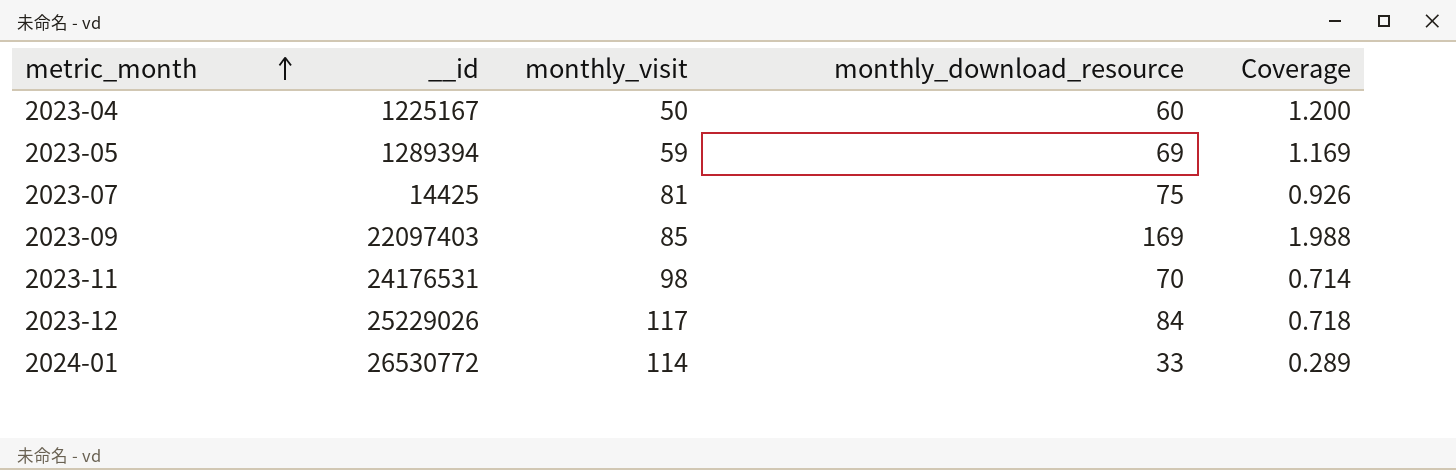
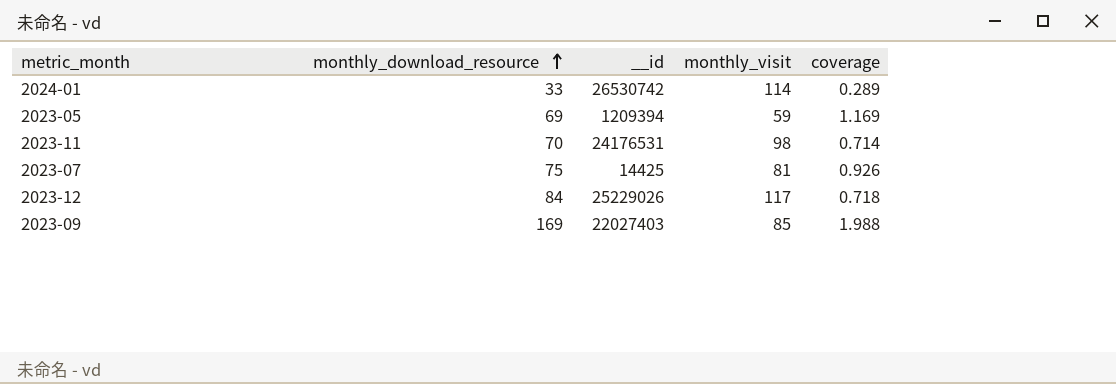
row order: metric_month ascending -> monthly_download_resource ascending
column monthly_download_resource | position: 4 -> 2
column name: Coverage -> coverage
row 2023-04: 1225167 | 50 | 60 | 1.200 -> none
2024-01 | __id: 26530772 -> 26530742
2023-05 | __id: 1289394 -> 1209394
2023-09 | __id: 22097403 -> 22027403

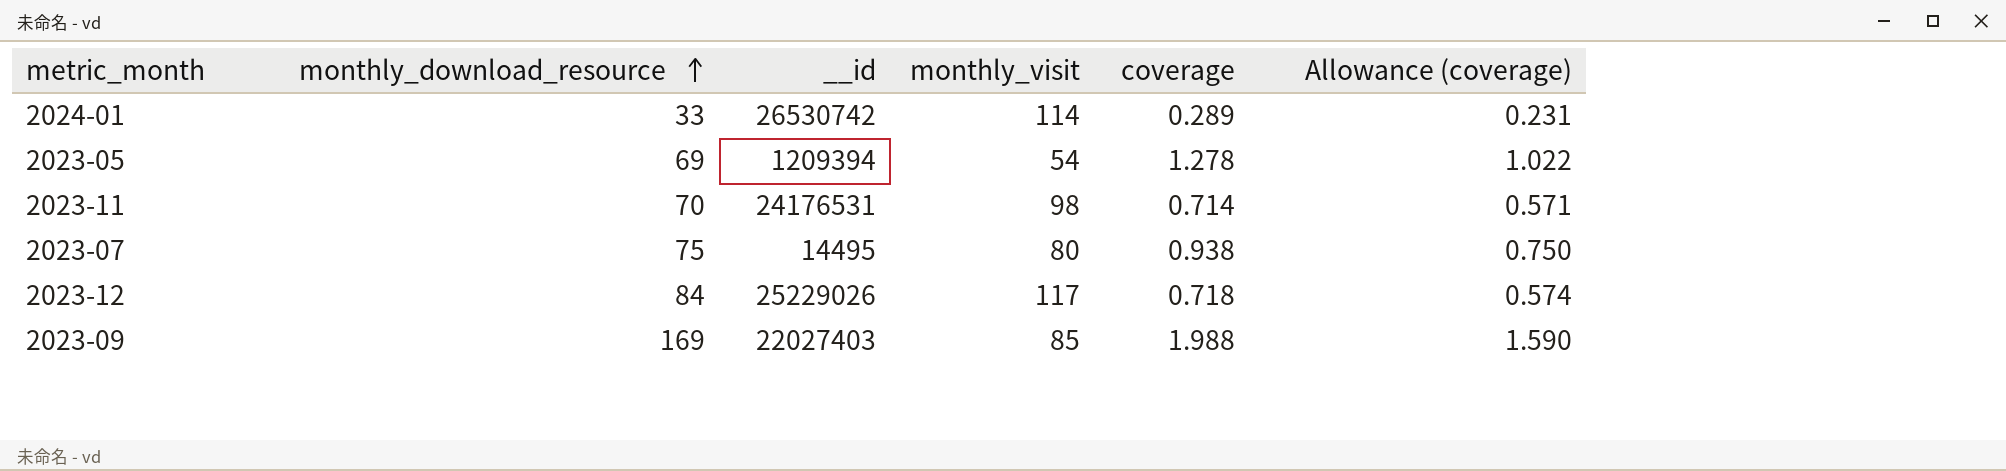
column Allowance (coverage) | formula: none -> [coverage] * 0.8
2023-05 | monthly_visit: 59 -> 54
2023-05 | coverage: 1.169 -> 1.278
2023-07 | __id: 14425 -> 14495
2023-07 | monthly_visit: 81 -> 80
2023-07 | coverage: 0.926 -> 0.938

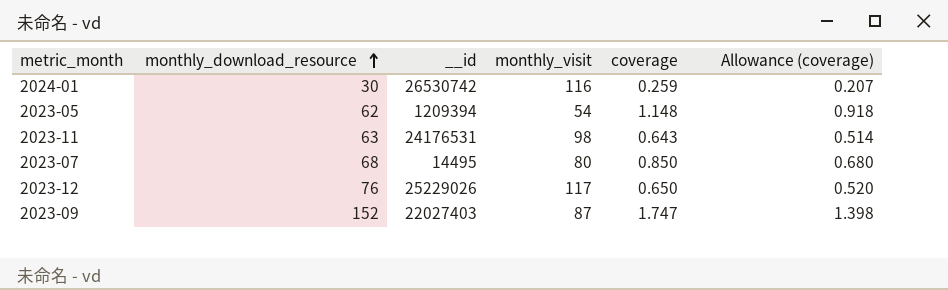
2024-01 | monthly_download_resource: 33 -> 30
2024-01 | monthly_visit: 114 -> 116
2024-01 | coverage: 0.289 -> 0.259
2024-01 | Allowance (coverage): 0.231 -> 0.207
2023-05 | monthly_download_resource: 69 -> 62
2023-05 | coverage: 1.278 -> 1.148
2023-05 | Allowance (coverage): 1.022 -> 0.918
2023-11 | monthly_download_resource: 70 -> 63
2023-11 | coverage: 0.714 -> 0.643
2023-11 | Allowance (coverage): 0.571 -> 0.514
2023-07 | monthly_download_resource: 75 -> 68
2023-07 | coverage: 0.938 -> 0.850
2023-07 | Allowance (coverage): 0.750 -> 0.680
2023-12 | monthly_download_resource: 84 -> 76
2023-12 | coverage: 0.718 -> 0.650
2023-12 | Allowance (coverage): 0.574 -> 0.520
2023-09 | monthly_download_resource: 169 -> 152
2023-09 | monthly_visit: 85 -> 87
2023-09 | coverage: 1.988 -> 1.747
2023-09 | Allowance (coverage): 1.590 -> 1.398

